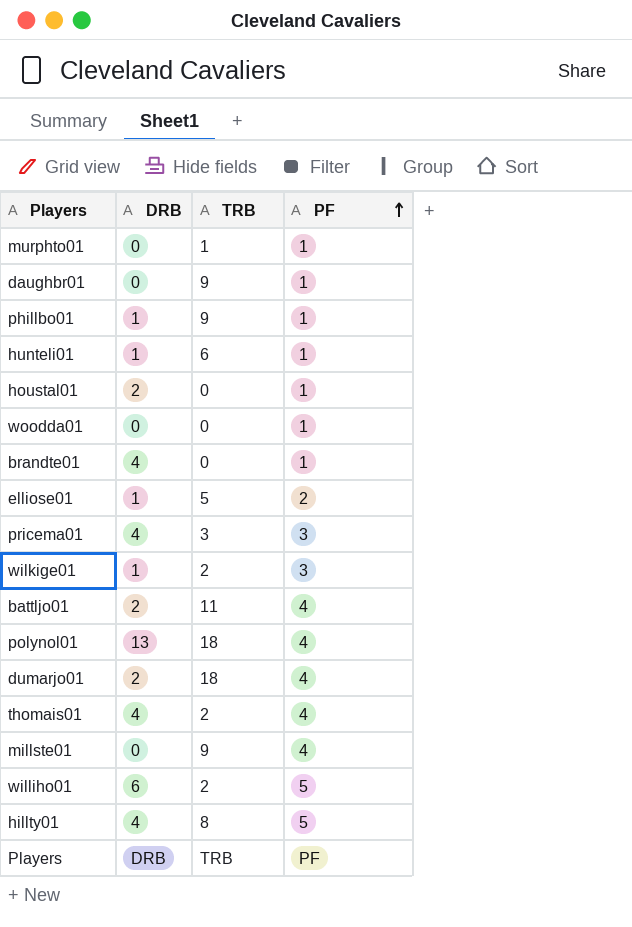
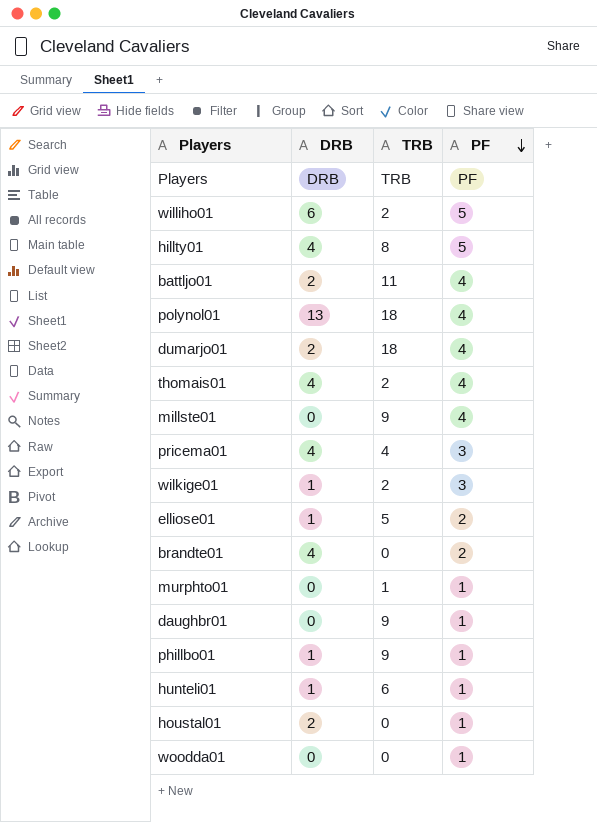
row order: PF ascending -> PF descending
pricema01 | TRB: 3 -> 4
brandte01 | PF: 1 -> 2

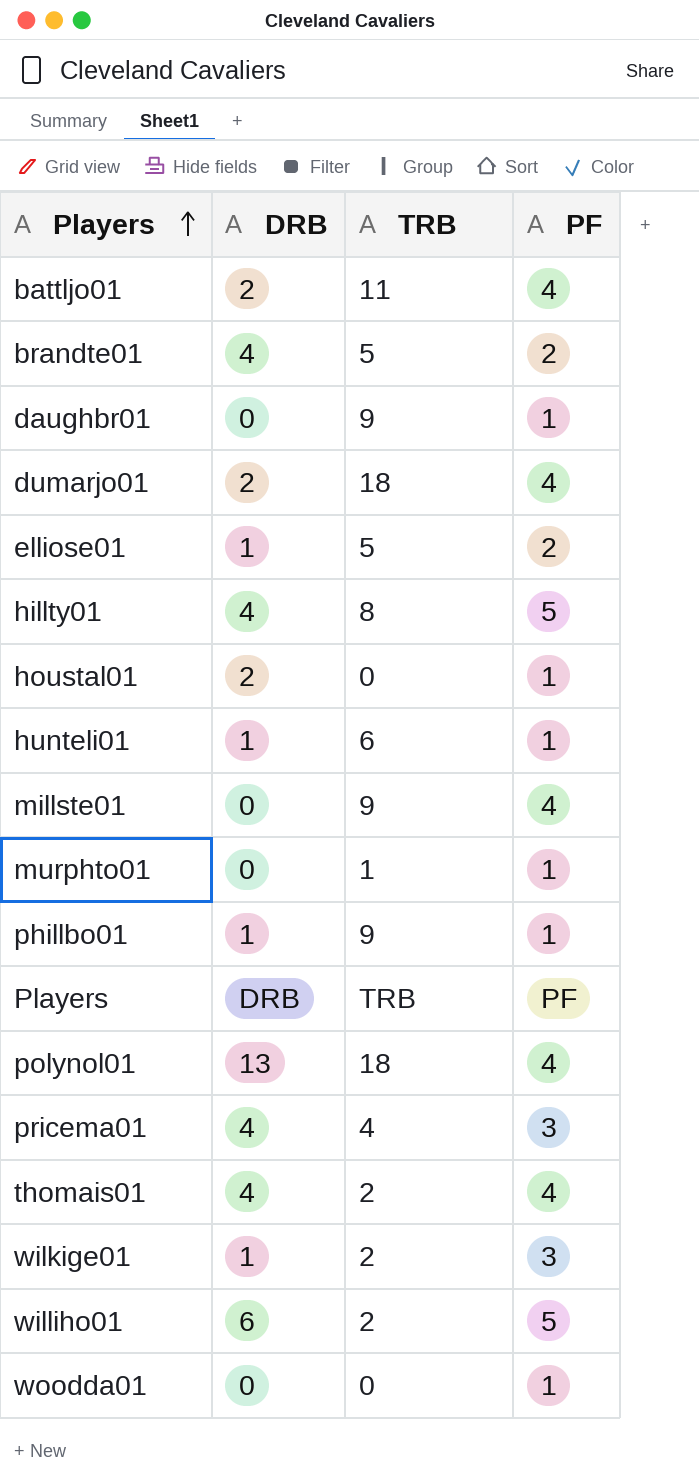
row order: PF descending -> Players ascending
brandte01 | TRB: 0 -> 5

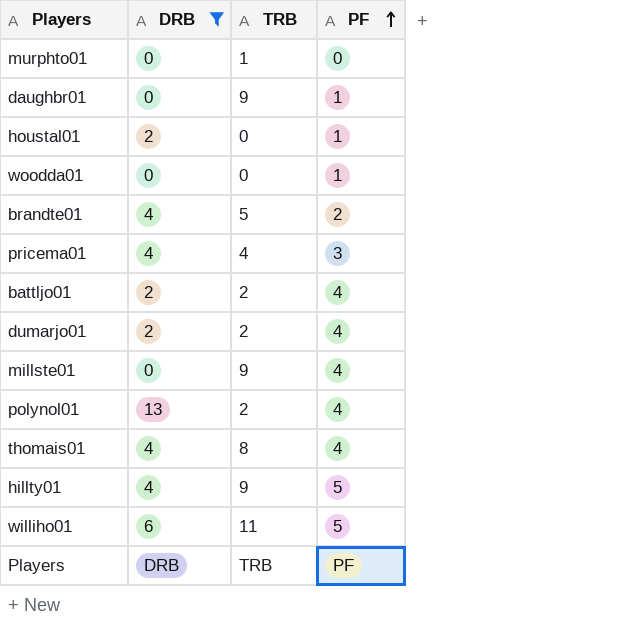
filter: none -> DRB != 1
row order: Players ascending -> PF ascending
murphto01 | PF: 1 -> 0
battljo01 | TRB: 11 -> 2
dumarjo01 | TRB: 18 -> 2
polynol01 | TRB: 18 -> 2
thomais01 | TRB: 2 -> 8
hillty01 | TRB: 8 -> 9
williho01 | TRB: 2 -> 11

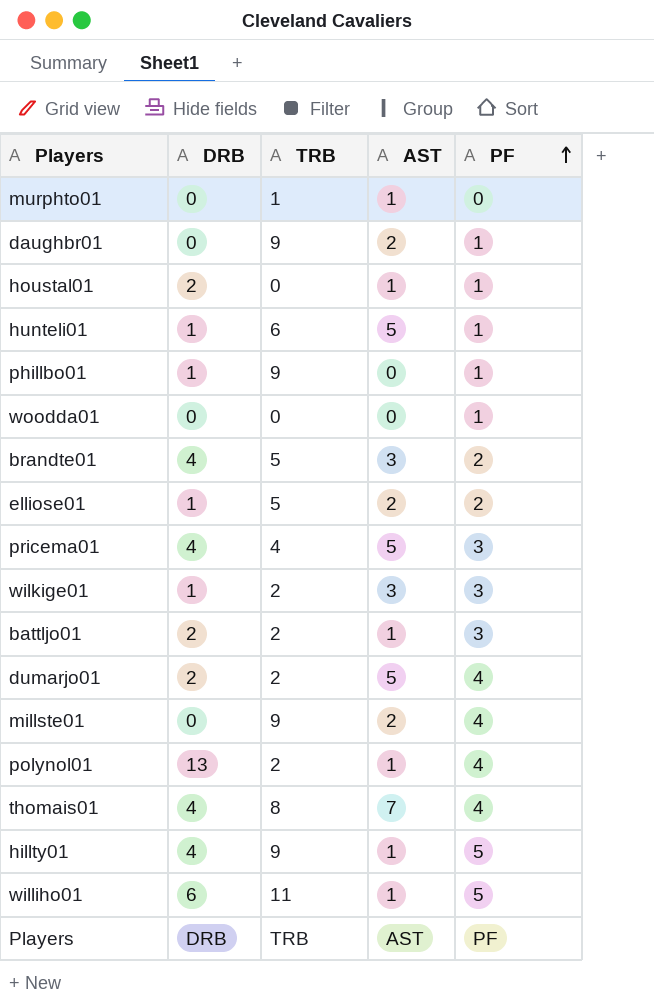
filter: DRB != 1 -> none
column AST | position: none -> 4
battljo01 | PF: 4 -> 3

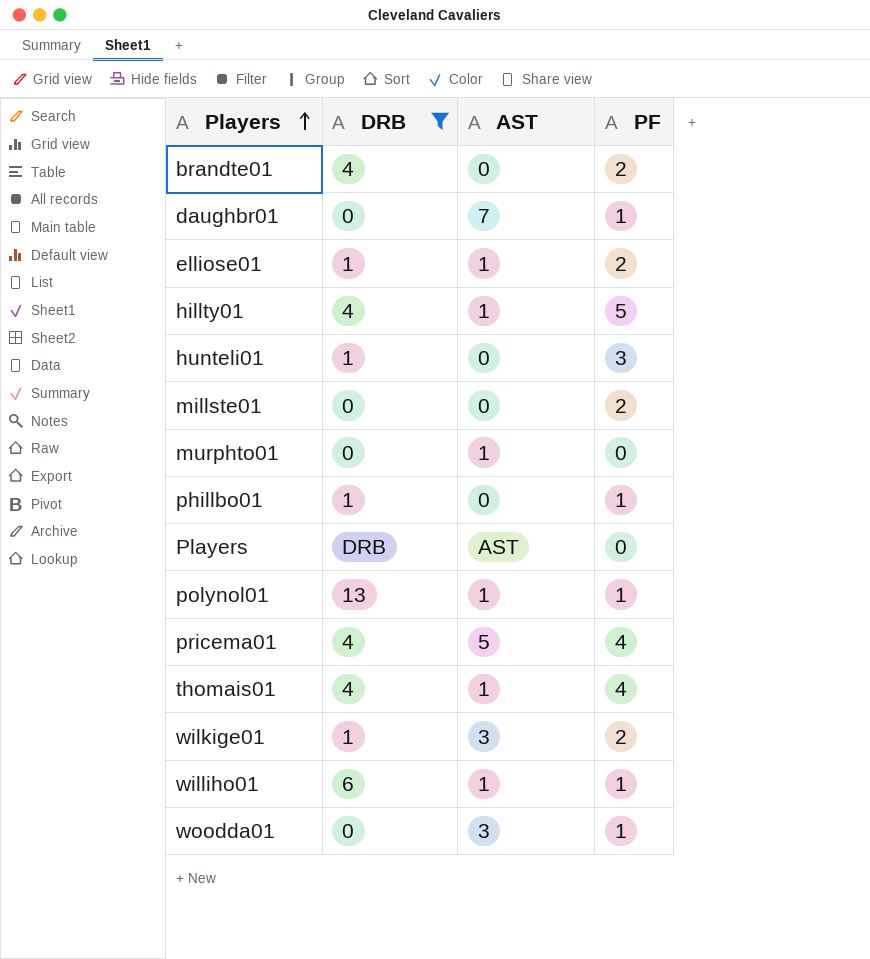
filter: none -> DRB != 2
row order: PF ascending -> Players ascending
column TRB | position: 3 -> none
brandte01 | AST: 3 -> 0
daughbr01 | AST: 2 -> 7
elliose01 | AST: 2 -> 1
hunteli01 | AST: 5 -> 0
hunteli01 | PF: 1 -> 3
millste01 | AST: 2 -> 0
millste01 | PF: 4 -> 2
Players | PF: PF -> 0
polynol01 | PF: 4 -> 1
pricema01 | PF: 3 -> 4
thomais01 | AST: 7 -> 1
wilkige01 | PF: 3 -> 2
williho01 | PF: 5 -> 1
woodda01 | AST: 0 -> 3

